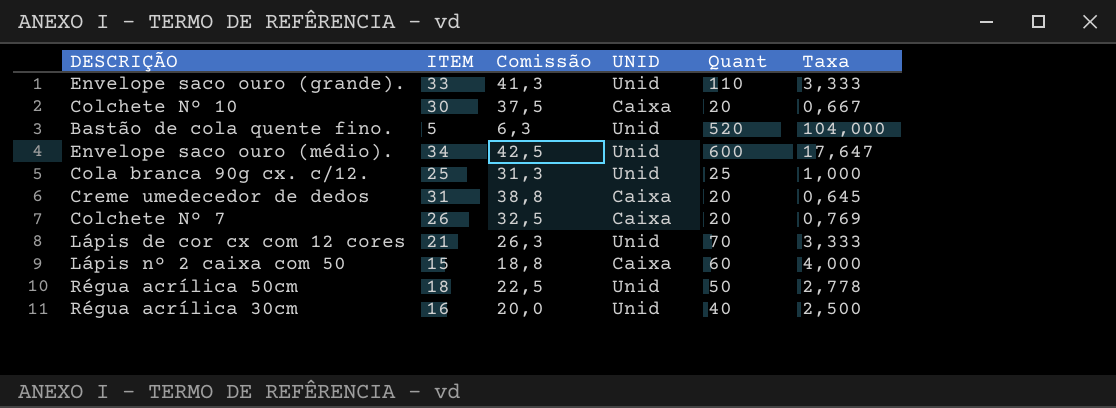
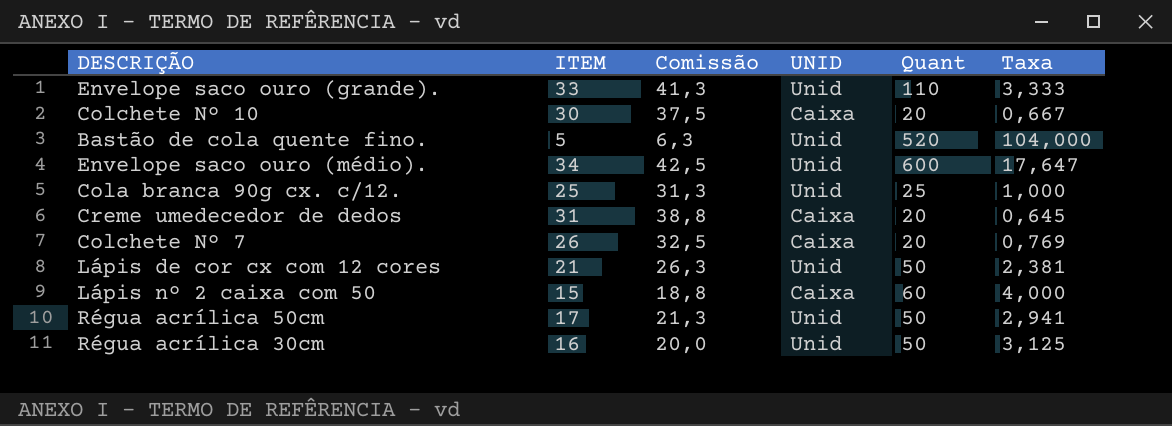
Lápis de cor cx com 12 cores | Quant: 70 -> 50
Lápis de cor cx com 12 cores | Taxa: 3,333 -> 2,381
Régua acrílica 50cm | ITEM: 18 -> 17
Régua acrílica 50cm | Comissão: 22,5 -> 21,3
Régua acrílica 50cm | Taxa: 2,778 -> 2,941
Régua acrílica 30cm | Quant: 40 -> 50
Régua acrílica 30cm | Taxa: 2,500 -> 3,125

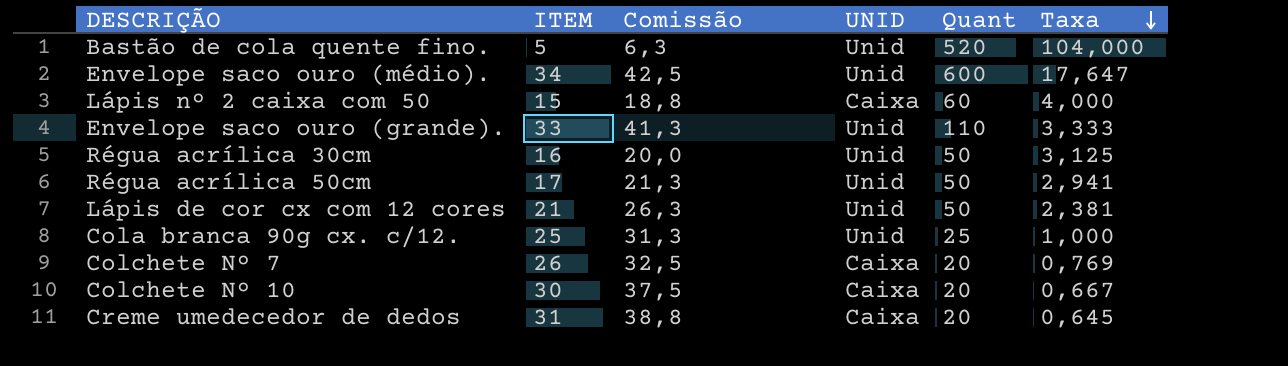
row order: none -> Taxa descending

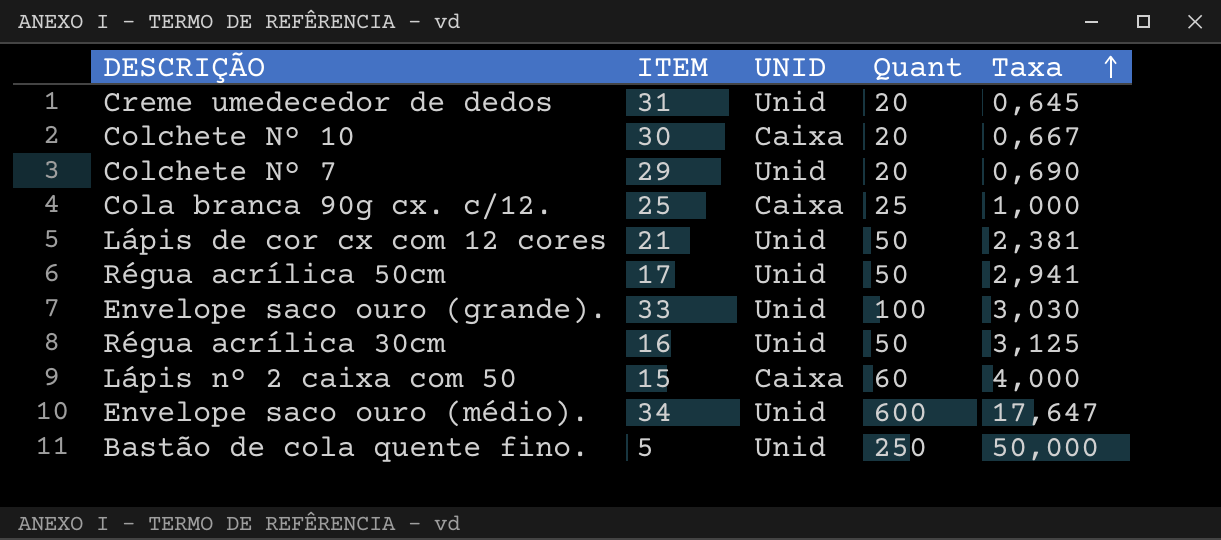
row order: Taxa descending -> Taxa ascending
column Comissão | formula: [ITEM] * 1,25 -> none
Creme umedecedor de dedos | UNID: Caixa -> Unid
Colchete Nº 7 | ITEM: 26 -> 29
Colchete Nº 7 | UNID: Caixa -> Unid
Colchete Nº 7 | Taxa: 0,769 -> 0,690
Cola branca 90g cx. c/12. | UNID: Unid -> Caixa
Envelope saco ouro (grande). | Quant: 110 -> 100
Envelope saco ouro (grande). | Taxa: 3,333 -> 3,030
Bastão de cola quente fino. | Quant: 520 -> 250
Bastão de cola quente fino. | Taxa: 104,000 -> 50,000

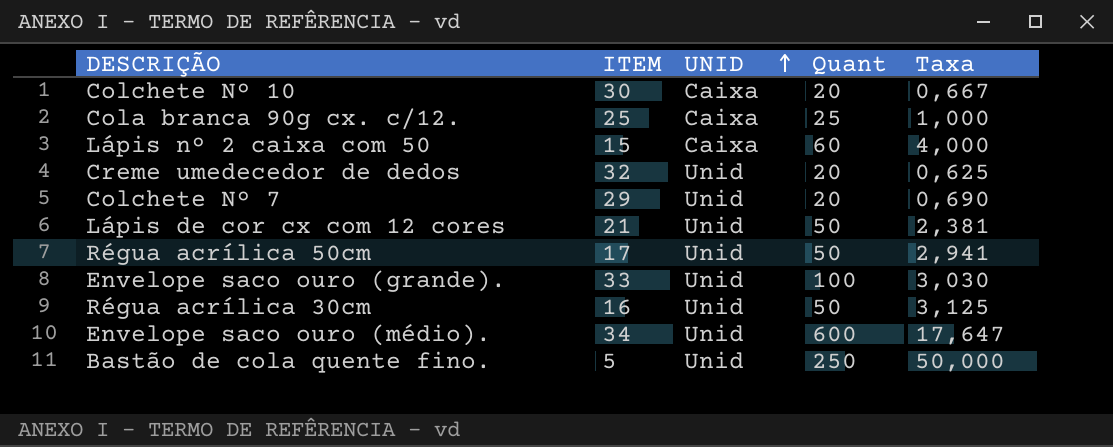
row order: Taxa ascending -> UNID ascending
Creme umedecedor de dedos | ITEM: 31 -> 32
Creme umedecedor de dedos | Taxa: 0,645 -> 0,625

